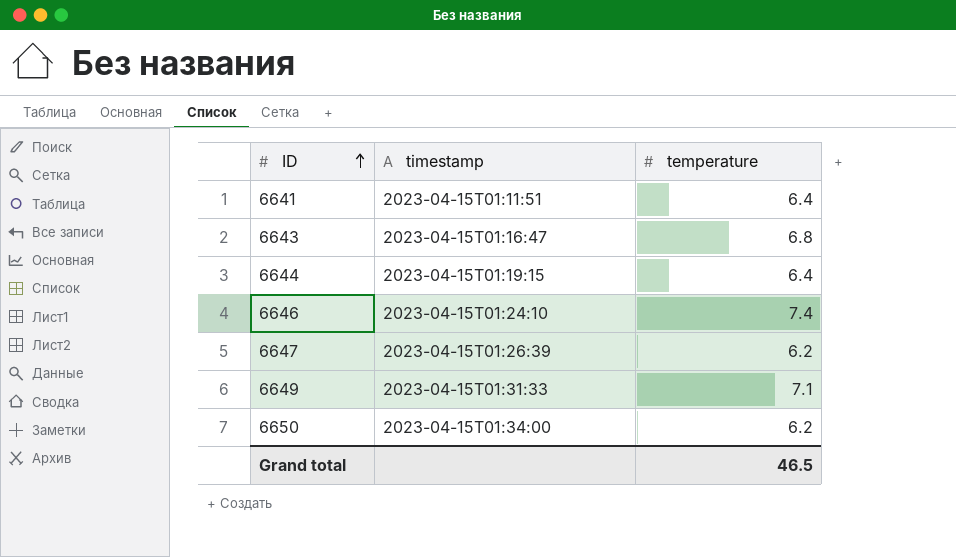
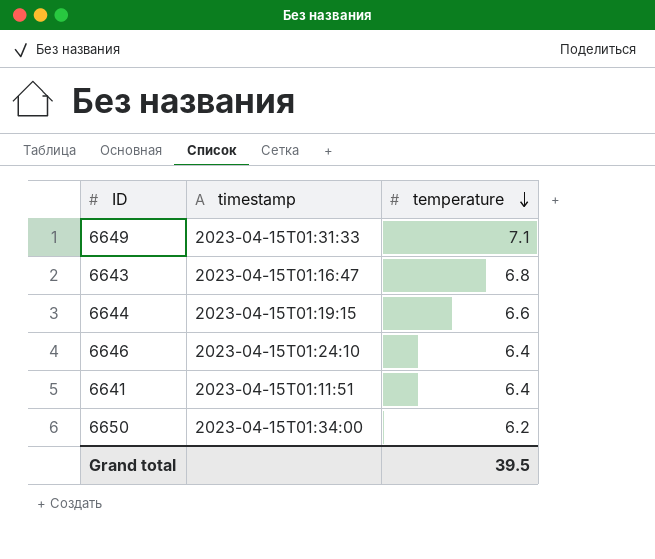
row order: ID ascending -> temperature descending
row 6647: 2023-04-15T01:26:39 | 6.2 -> none
6644 | temperature: 6.4 -> 6.6
6646 | temperature: 7.4 -> 6.4
Grand total | temperature: 46.5 -> 39.5

